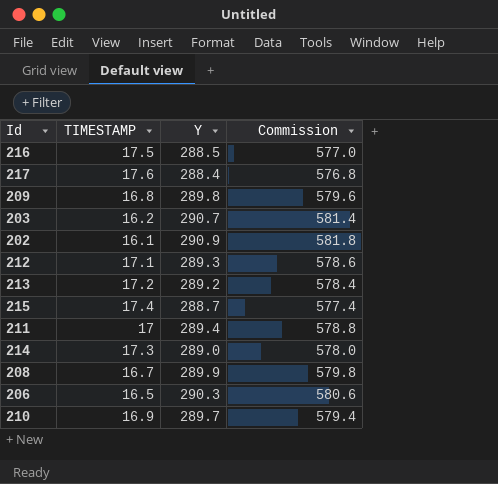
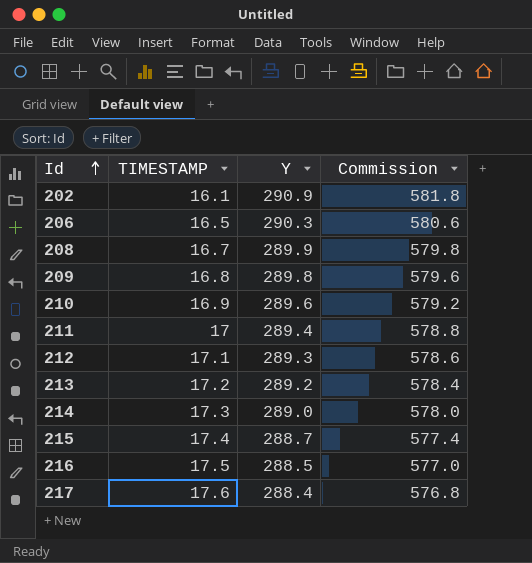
row order: none -> Id ascending
row 203: 16.2 | 290.7 | 581.4 -> none
210 | Y: 289.7 -> 289.6
210 | Commission: 579.4 -> 579.2

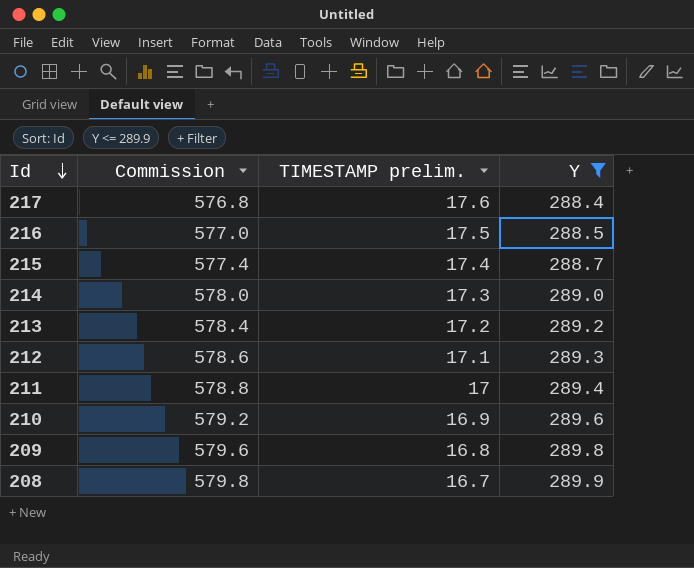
filter: none -> Y <= 289.9
row order: Id ascending -> Id descending
column Commission | position: 4 -> 2
column name: TIMESTAMP -> TIMESTAMP prelim.

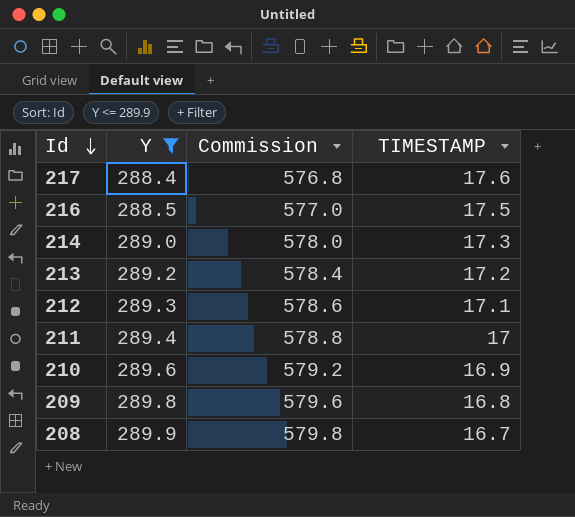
column Y | position: 4 -> 2
column name: TIMESTAMP prelim. -> TIMESTAMP
row 215: 577.4 | 17.4 | 288.7 -> none

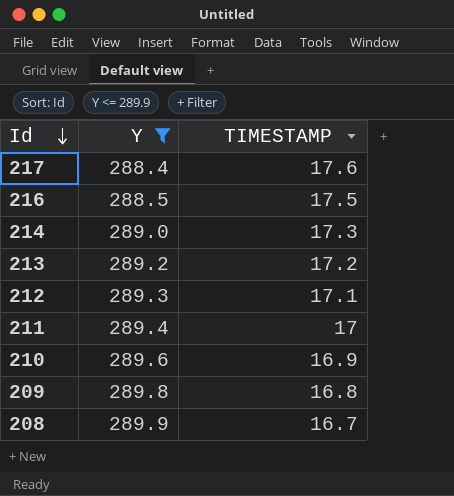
column Commission | formula: [Y] * 2 -> none

